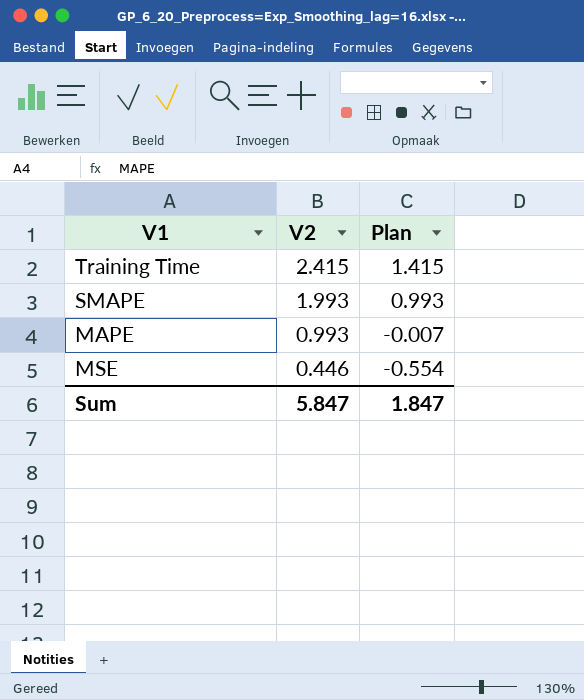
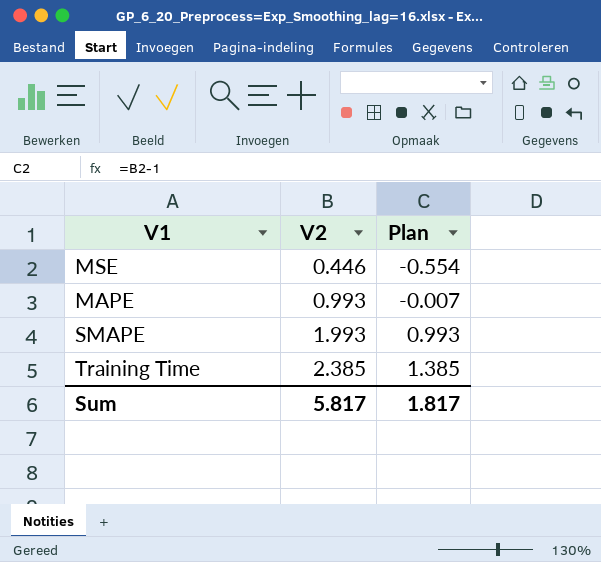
row order: V2 descending -> V2 ascending
Training Time | V2: 2.415 -> 2.385
Training Time | Plan: 1.415 -> 1.385
Sum | V2: 5.847 -> 5.817
Sum | Plan: 1.847 -> 1.817

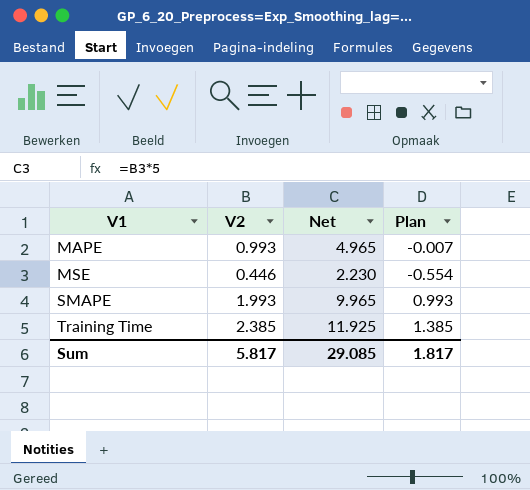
row order: V2 ascending -> V1 ascending
column Net | formula: none -> [V2] * 5

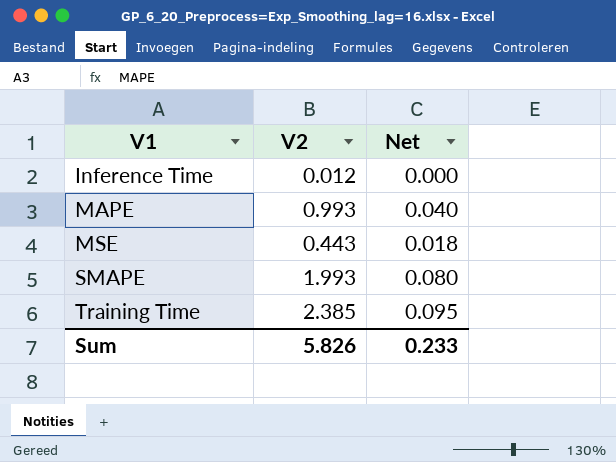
column Plan | formula: [V2] - 1 -> none
column Net | formula: [V2] * 5 -> [V2] * 0.04
row Inference Time: none -> 0.012 | 0.000
MSE | V2: 0.446 -> 0.443
Sum | V2: 5.817 -> 5.826
Sum | Net: 29.085 -> 0.233

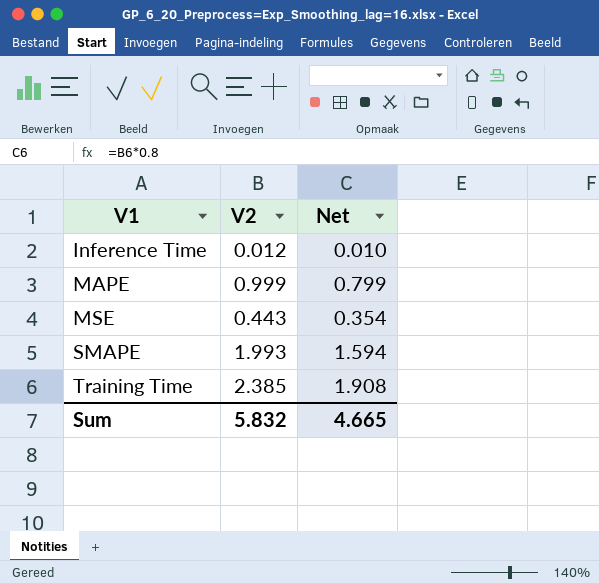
column Net | formula: [V2] * 0.04 -> [V2] * 0.8
MAPE | V2: 0.993 -> 0.999
Sum | V2: 5.826 -> 5.832
Sum | Net: 0.233 -> 4.665

